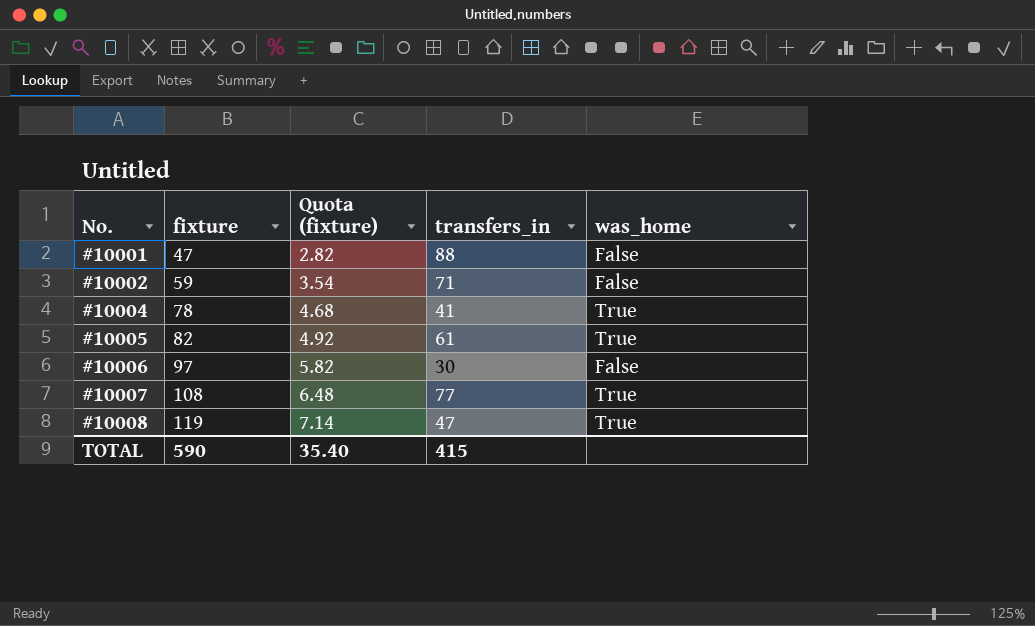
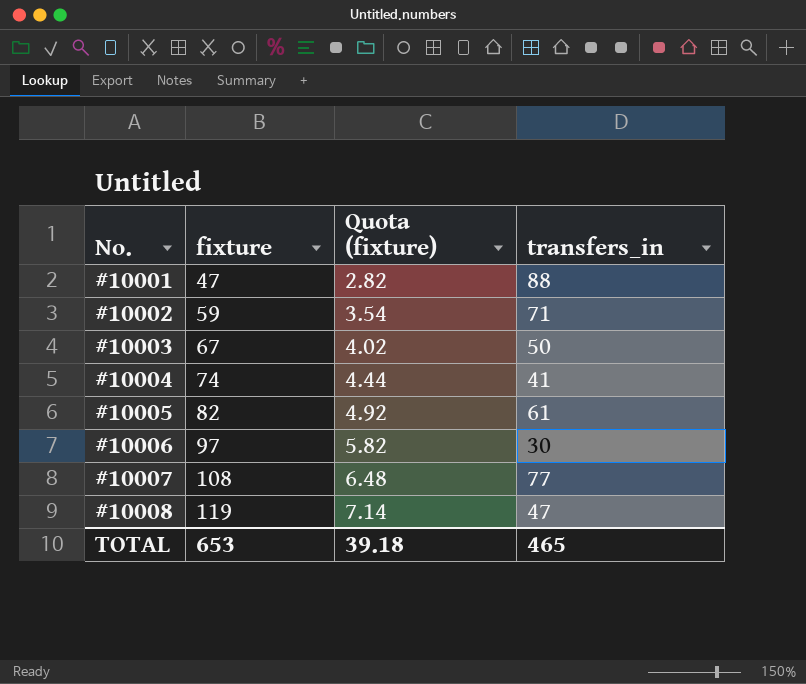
column was_home | position: 5 -> none
row #10003: none -> 67 | 4.02 | 50
#10004 | fixture: 78 -> 74
#10004 | Quota (fixture): 4.68 -> 4.44
TOTAL | fixture: 590 -> 653
TOTAL | Quota (fixture): 35.40 -> 39.18
TOTAL | transfers_in: 415 -> 465

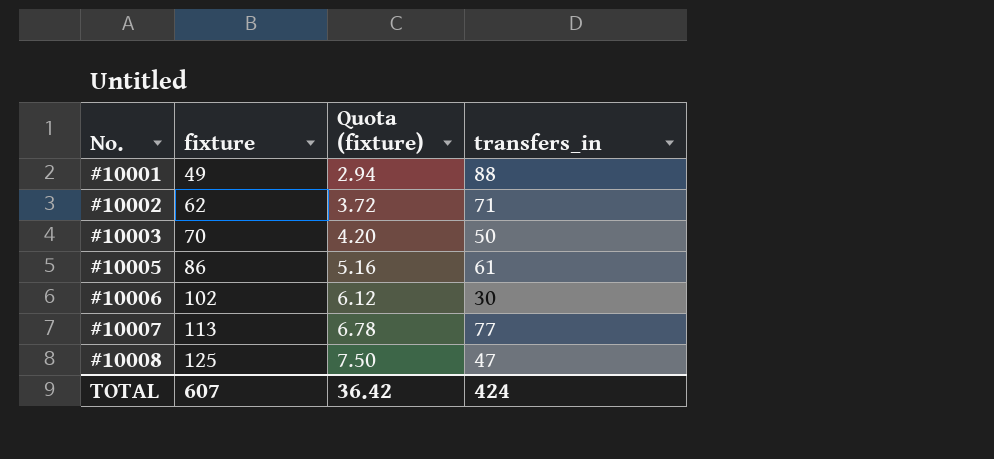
row #10004: 74 | 4.44 | 41 -> none
#10001 | fixture: 47 -> 49
#10001 | Quota (fixture): 2.82 -> 2.94
#10002 | fixture: 59 -> 62
#10002 | Quota (fixture): 3.54 -> 3.72
#10003 | fixture: 67 -> 70
#10003 | Quota (fixture): 4.02 -> 4.20
#10005 | fixture: 82 -> 86
#10005 | Quota (fixture): 4.92 -> 5.16
#10006 | fixture: 97 -> 102
#10006 | Quota (fixture): 5.82 -> 6.12
#10007 | fixture: 108 -> 113
#10007 | Quota (fixture): 6.48 -> 6.78
#10008 | fixture: 119 -> 125
#10008 | Quota (fixture): 7.14 -> 7.50
TOTAL | fixture: 653 -> 607
TOTAL | Quota (fixture): 39.18 -> 36.42
TOTAL | transfers_in: 465 -> 424

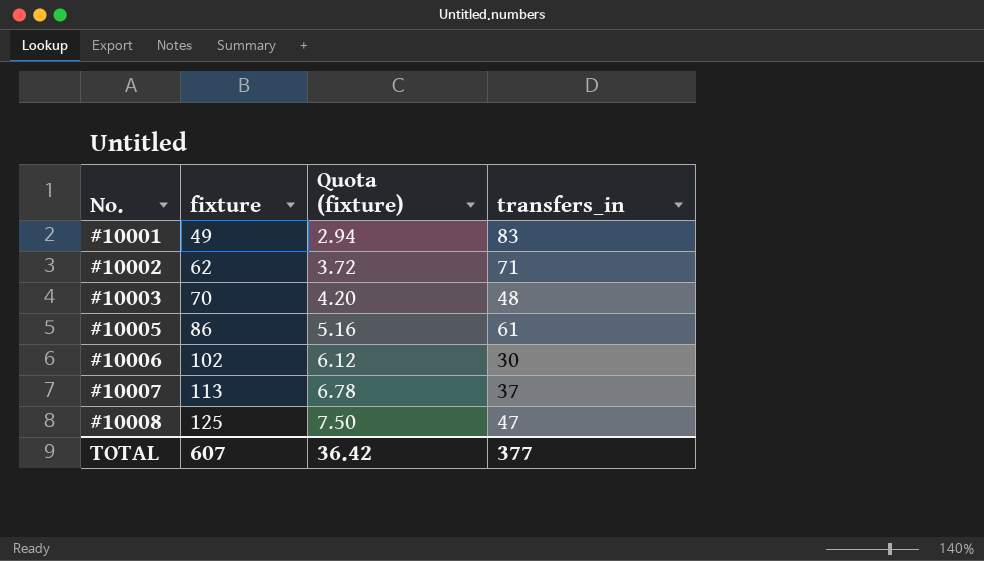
#10001 | transfers_in: 88 -> 83
#10003 | transfers_in: 50 -> 48
#10007 | transfers_in: 77 -> 37
TOTAL | transfers_in: 424 -> 377

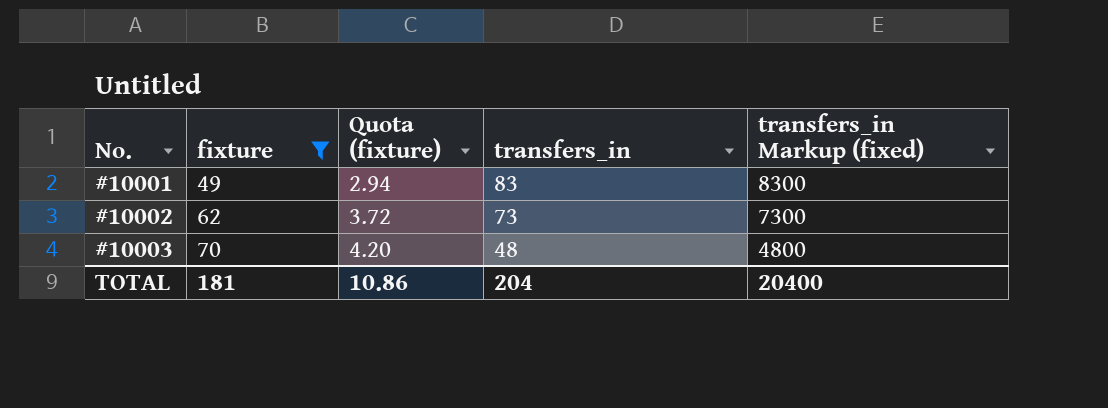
filter: none -> fixture <= 70
column transfers_in Markup (fixed) | formula: none -> [transfers_in] * 100
#10002 | transfers_in: 71 -> 73
TOTAL | fixture: 607 -> 181
TOTAL | Quota (fixture): 36.42 -> 10.86
TOTAL | transfers_in: 377 -> 204

